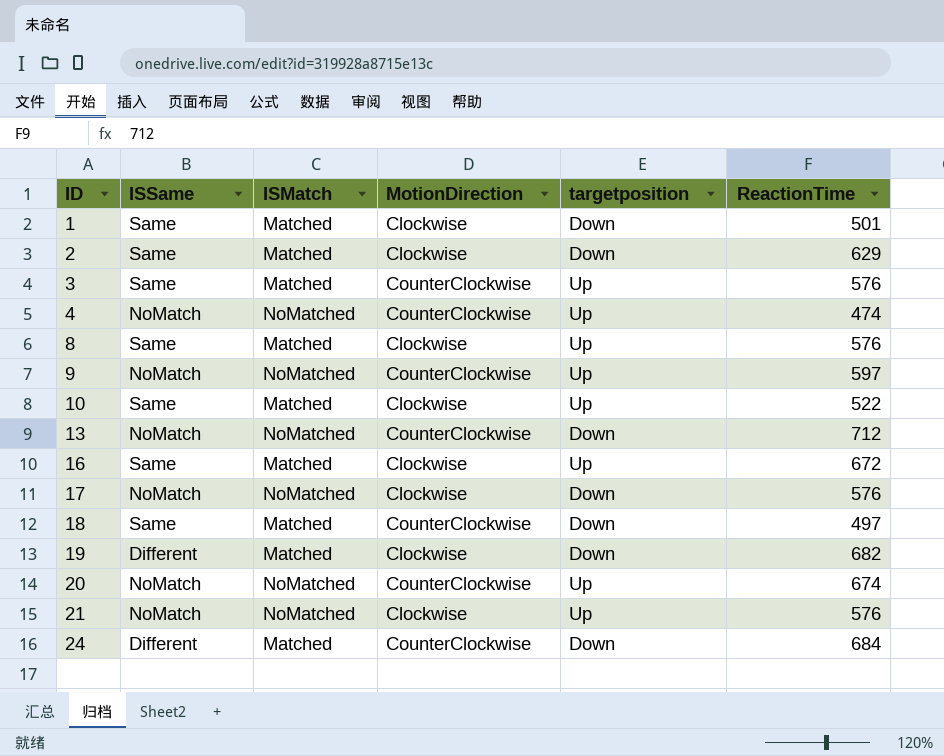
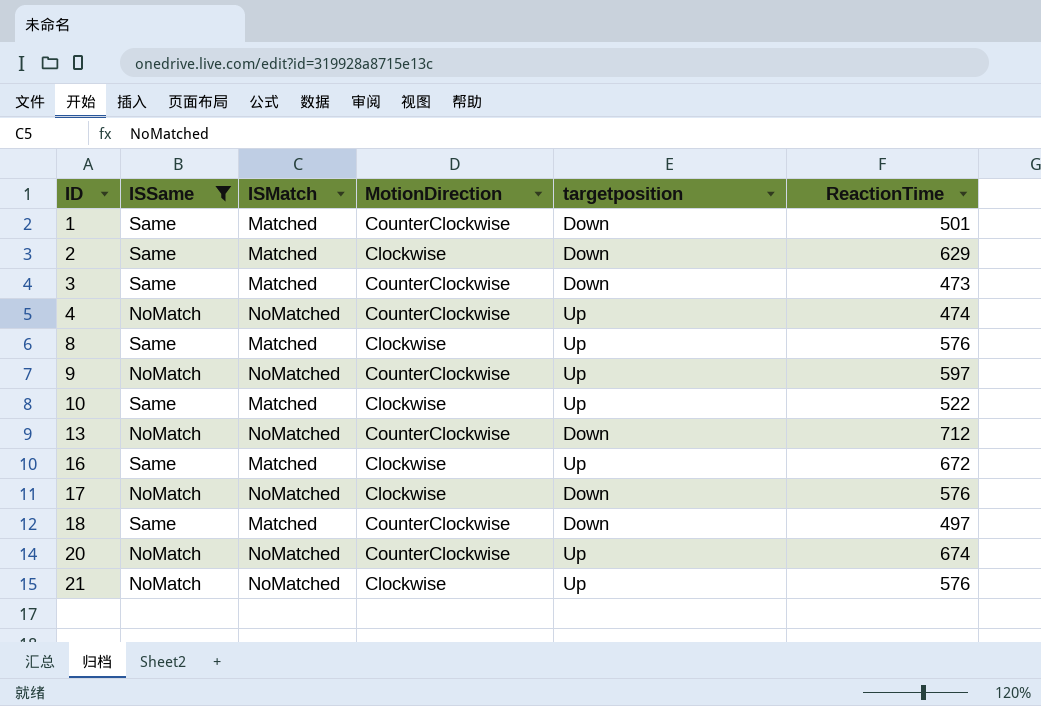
filter: none -> ISSame != Different
1 | MotionDirection: Clockwise -> CounterClockwise
3 | targetposition: Up -> Down
3 | ReactionTime: 576 -> 473

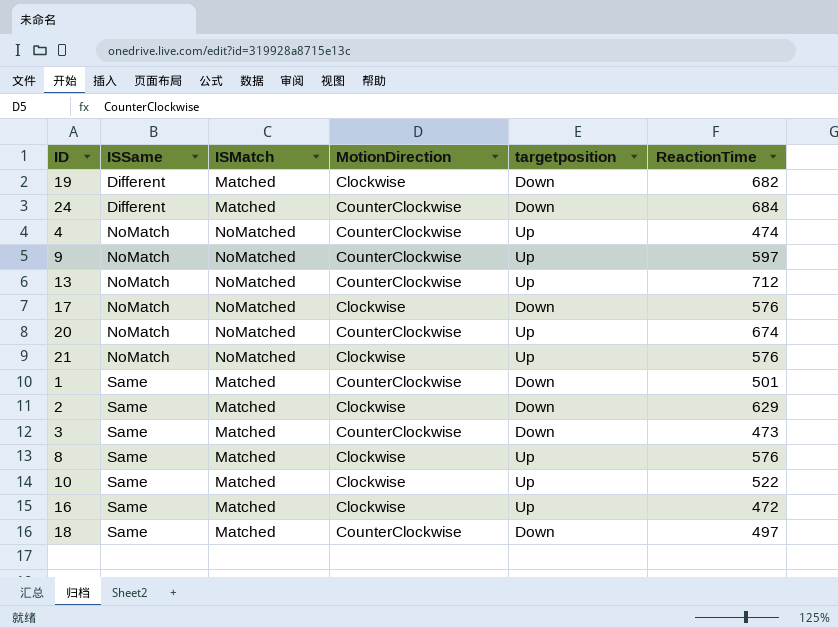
filter: ISSame != Different -> none
row order: ID ascending -> ISSame ascending
13 | targetposition: Down -> Up
16 | ReactionTime: 672 -> 472

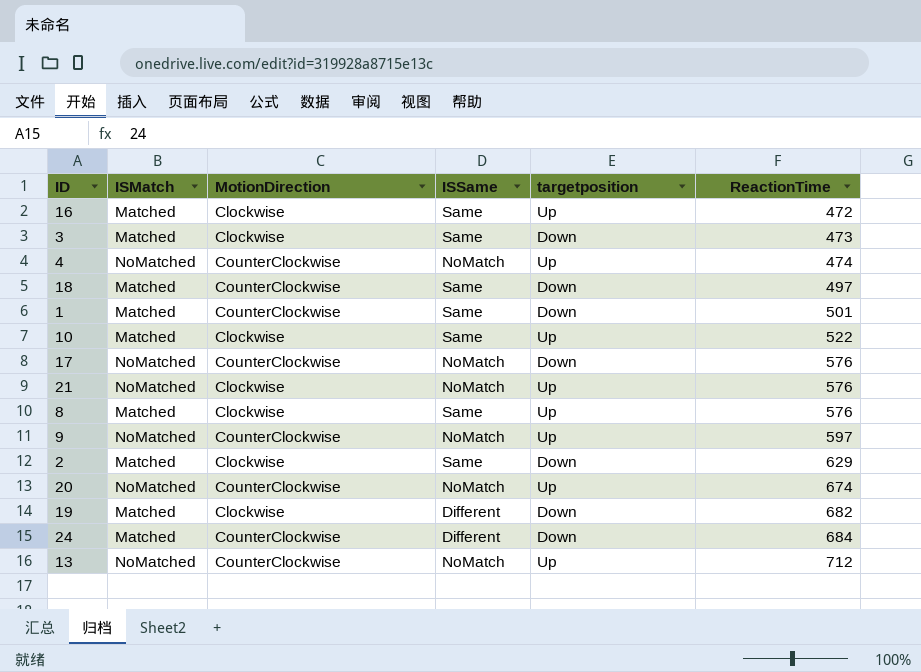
row order: ISSame ascending -> ReactionTime ascending
column ISSame | position: 2 -> 4
3 | MotionDirection: CounterClockwise -> Clockwise
17 | MotionDirection: Clockwise -> CounterClockwise

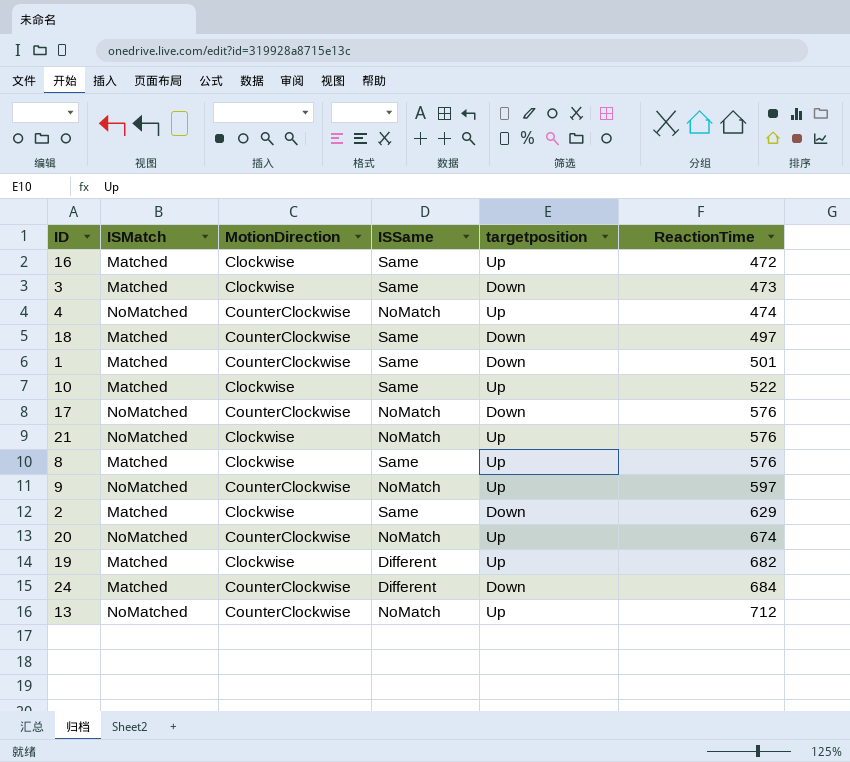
19 | targetposition: Down -> Up

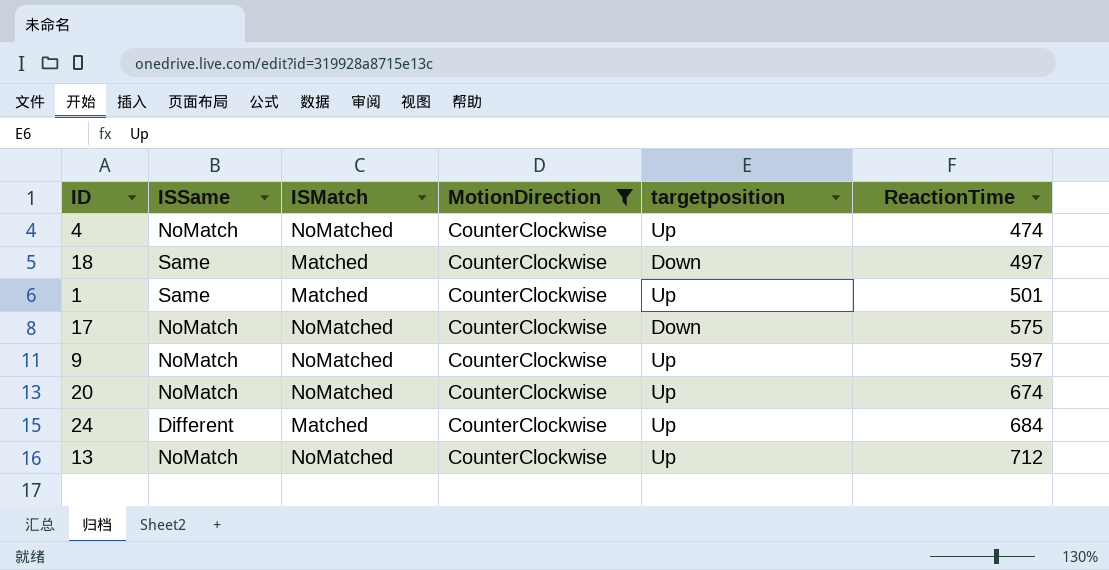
filter: none -> MotionDirection = CounterClockwise
column ISSame | position: 4 -> 2
1 | targetposition: Down -> Up
17 | ReactionTime: 576 -> 575
24 | targetposition: Down -> Up

